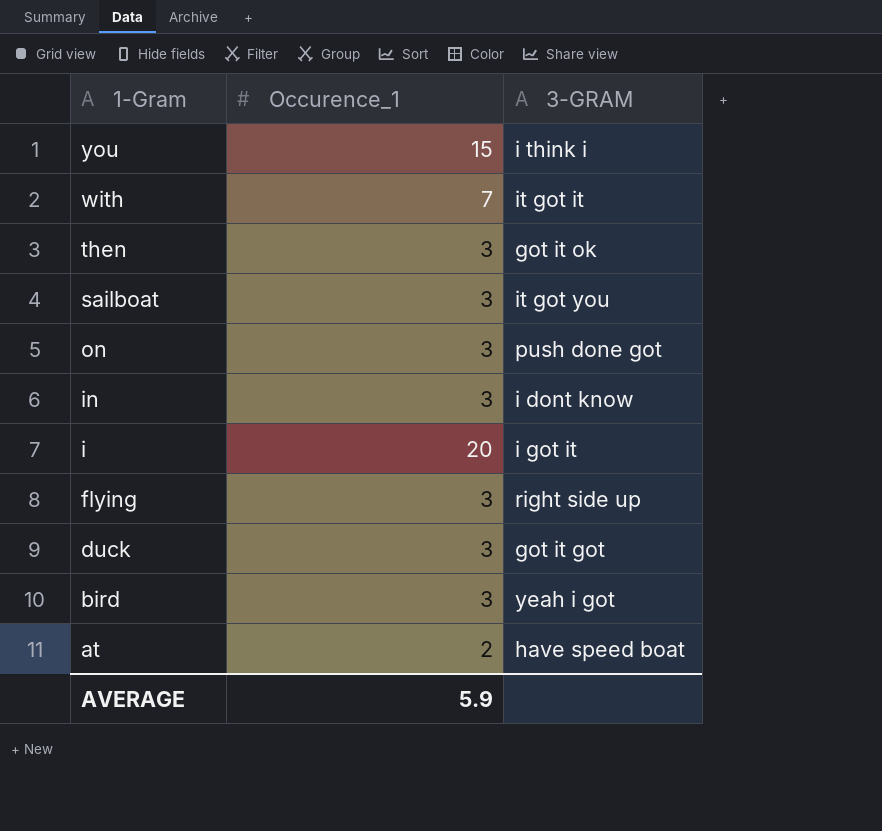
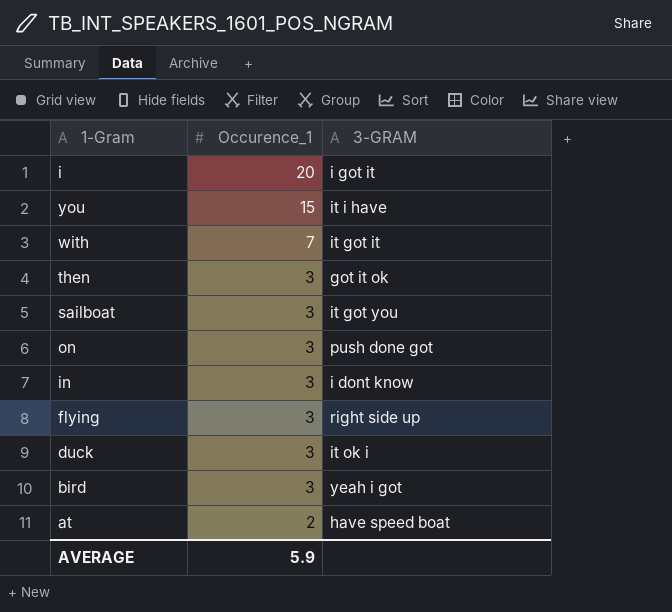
row order: 1-Gram descending -> Occurence_1 descending
you | 3-GRAM: i think i -> it i have
duck | 3-GRAM: got it got -> it ok i

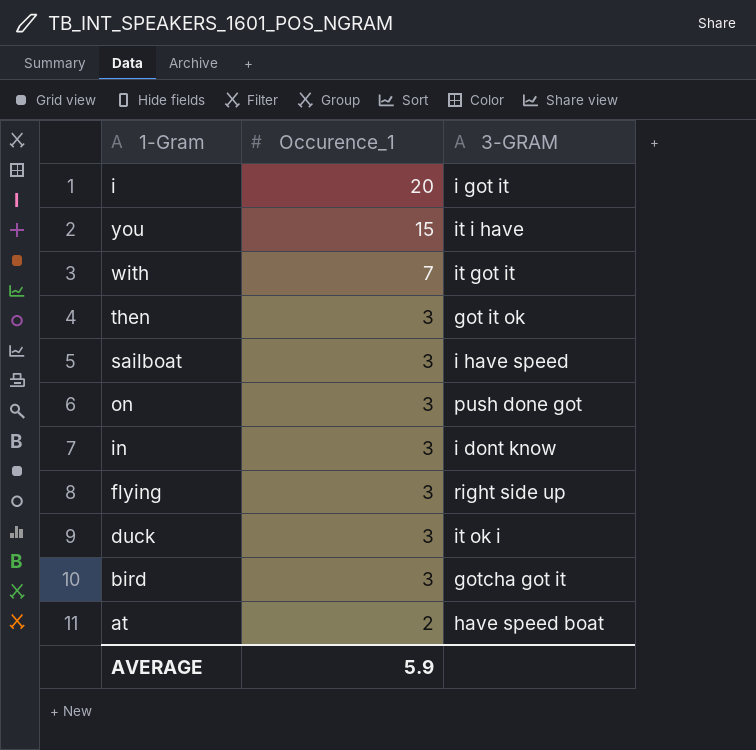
sailboat | 3-GRAM: it got you -> i have speed
bird | 3-GRAM: yeah i got -> gotcha got it

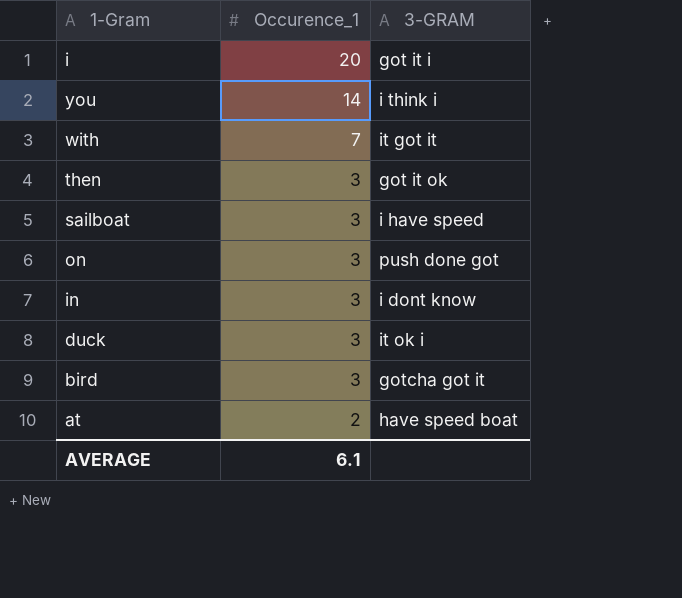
row flying: 3 | right side up -> none
i | 3-GRAM: i got it -> got it i
you | Occurence_1: 15 -> 14
you | 3-GRAM: it i have -> i think i
AVERAGE | Occurence_1: 5.9 -> 6.1

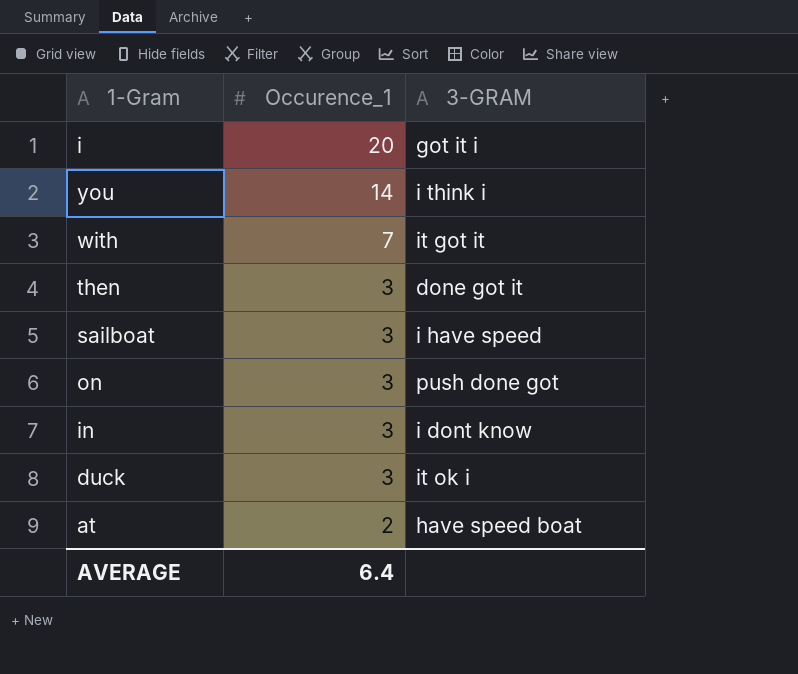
row bird: 3 | gotcha got it -> none
then | 3-GRAM: got it ok -> done got it
AVERAGE | Occurence_1: 6.1 -> 6.4

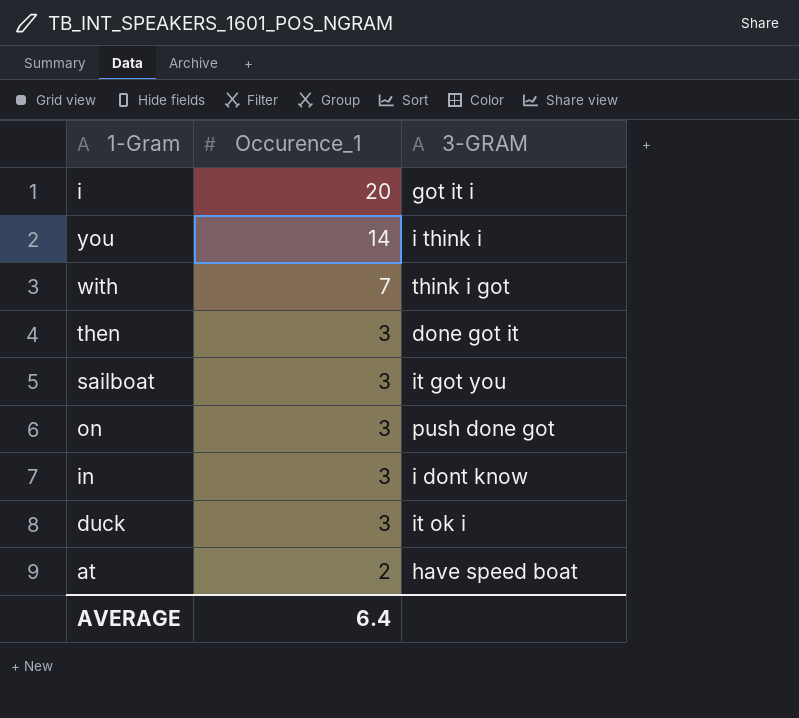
with | 3-GRAM: it got it -> think i got
sailboat | 3-GRAM: i have speed -> it got you

